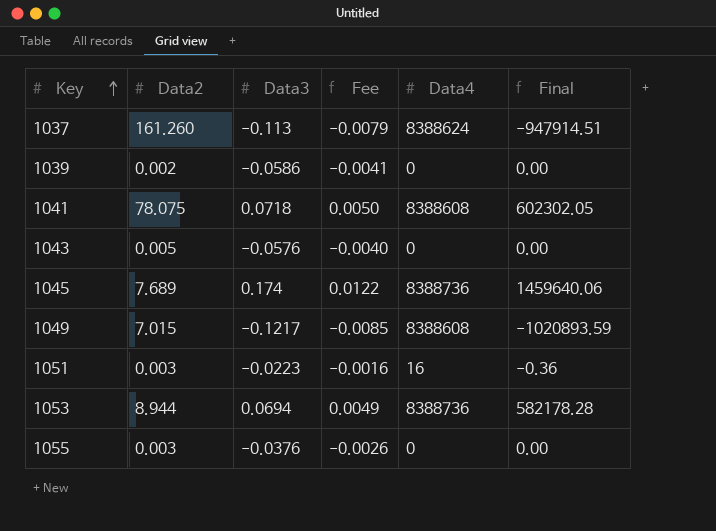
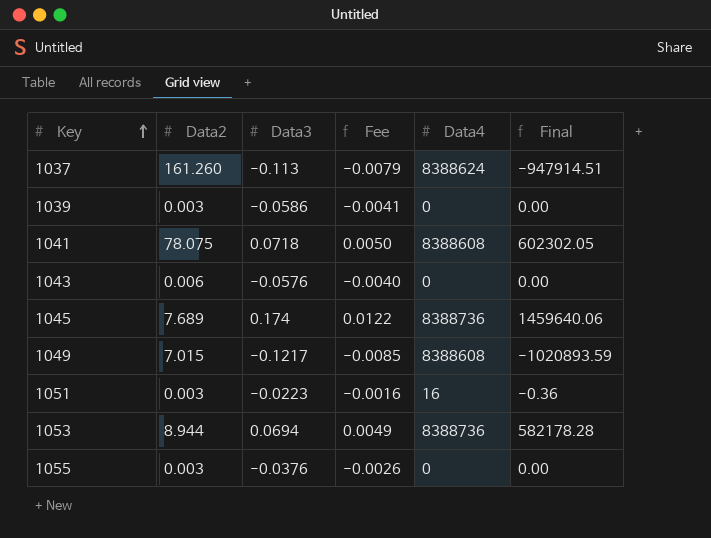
1039 | Data2: 0.002 -> 0.003
1043 | Data2: 0.005 -> 0.006

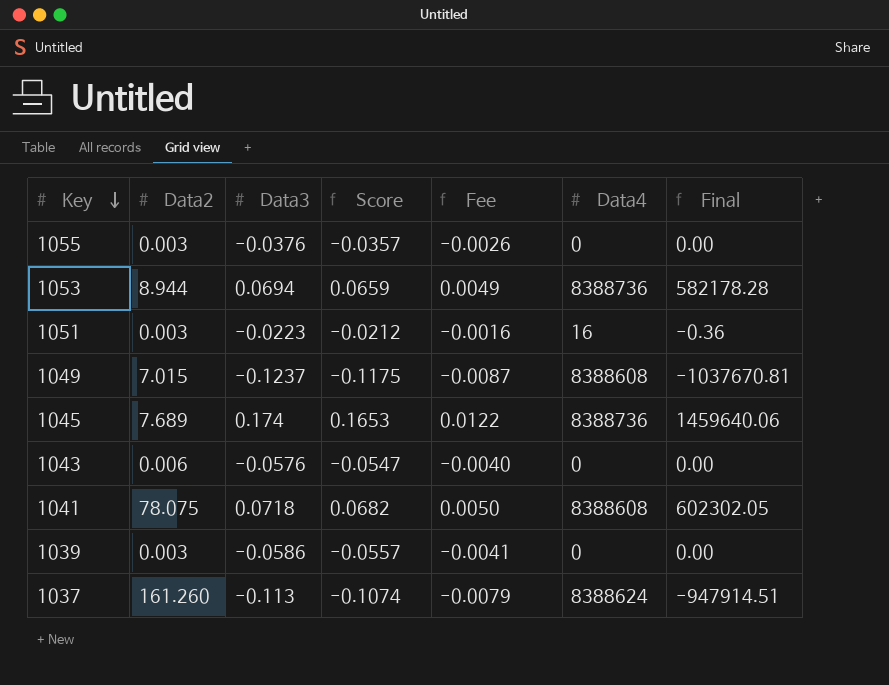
row order: Key ascending -> Key descending
column Score | formula: none -> [Data3] * 0.95
1049 | Data3: -0.1217 -> -0.1237
1049 | Fee: -0.0085 -> -0.0087
1049 | Final: -1020893.59 -> -1037670.81

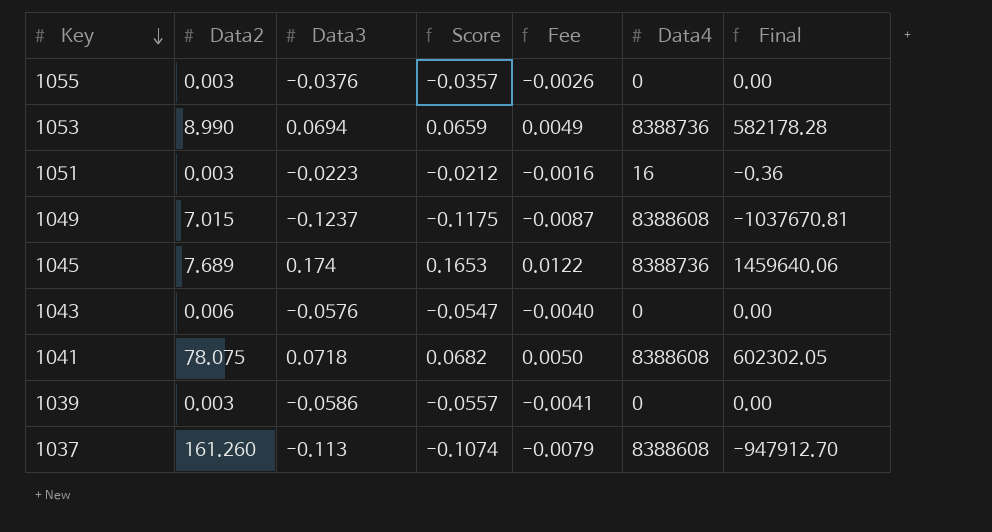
1053 | Data2: 8.944 -> 8.990
1037 | Data4: 8388624 -> 8388608
1037 | Final: -947914.51 -> -947912.70

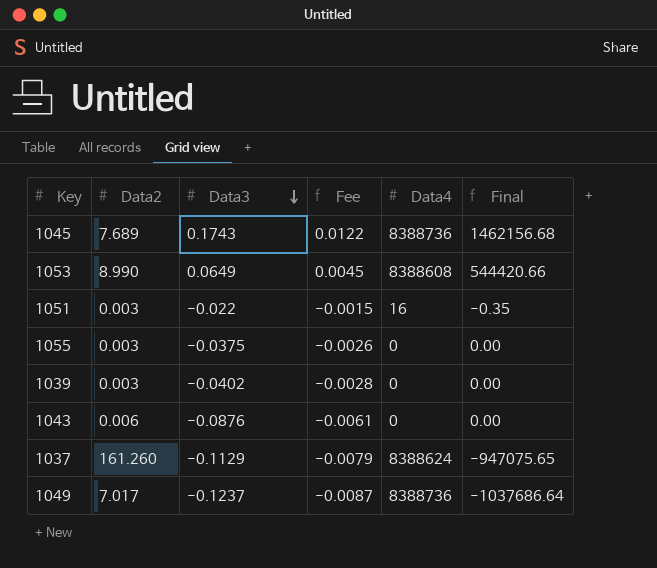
row order: Key descending -> Data3 descending
column Score | formula: [Data3] * 0.95 -> none
row 1041: 78.075 | 0.0718 | 0.0682 | 0.0050 | 8388608 | 602302.05 -> none
1045 | Data3: 0.174 -> 0.1743
1045 | Final: 1459640.06 -> 1462156.68
1053 | Data3: 0.0694 -> 0.0649
1053 | Fee: 0.0049 -> 0.0045
1053 | Data4: 8388736 -> 8388608
1053 | Final: 582178.28 -> 544420.66
1051 | Data3: -0.0223 -> -0.022
1051 | Fee: -0.0016 -> -0.0015
1051 | Final: -0.36 -> -0.35
1055 | Data3: -0.0376 -> -0.0375
1039 | Data3: -0.0586 -> -0.0402
1039 | Fee: -0.0041 -> -0.0028
1043 | Data3: -0.0576 -> -0.0876
1043 | Fee: -0.0040 -> -0.0061
1037 | Data3: -0.113 -> -0.1129
1037 | Data4: 8388608 -> 8388624
1037 | Final: -947912.70 -> -947075.65
1049 | Data2: 7.015 -> 7.017
1049 | Data4: 8388608 -> 8388736
1049 | Final: -1037670.81 -> -1037686.64

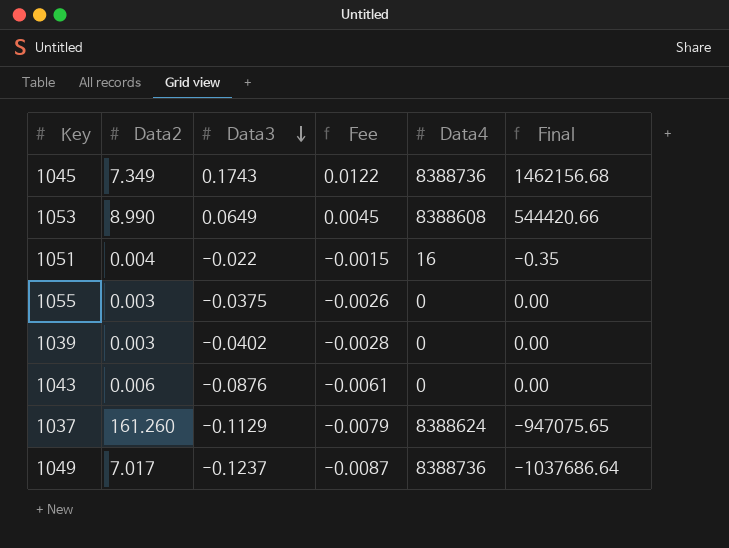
1045 | Data2: 7.689 -> 7.349
1051 | Data2: 0.003 -> 0.004

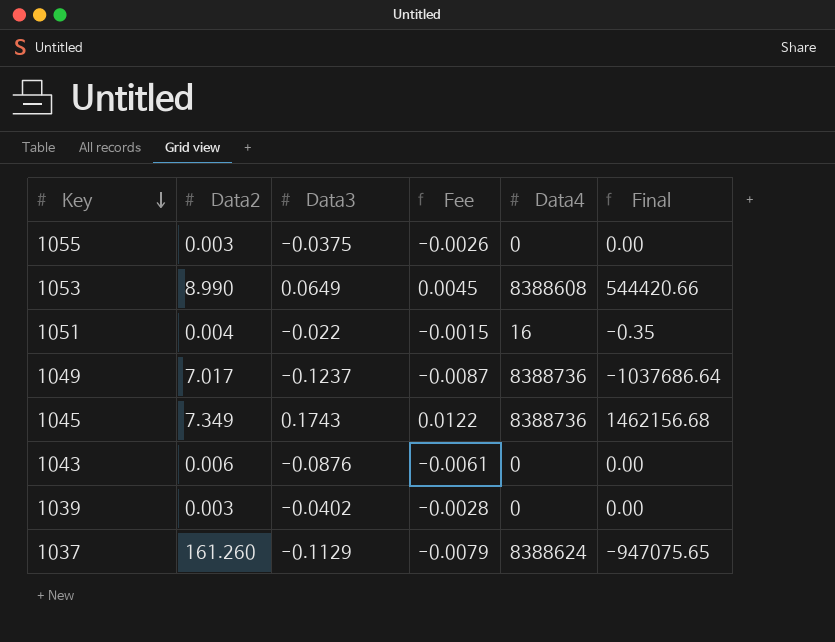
row order: Data3 descending -> Key descending

